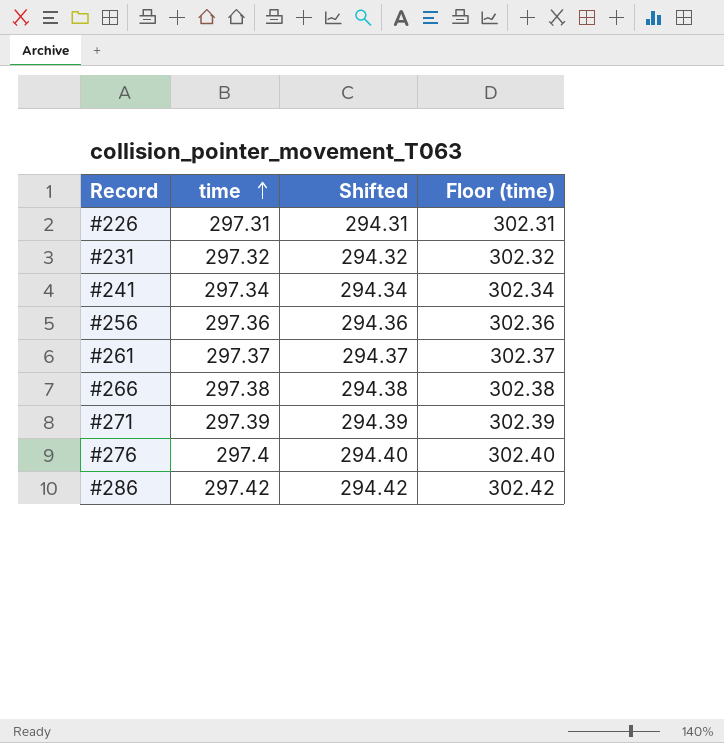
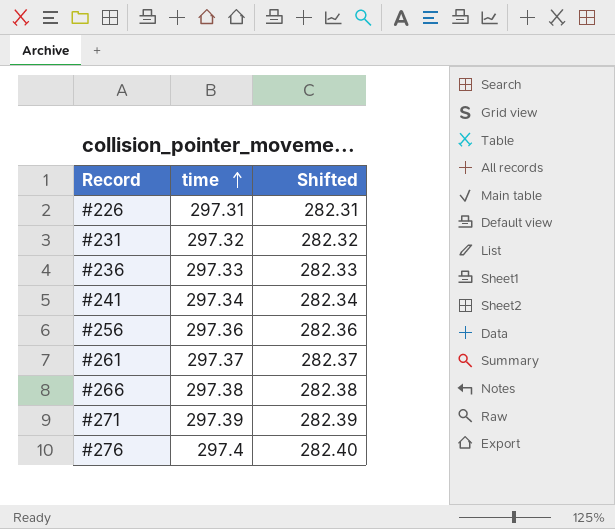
column Floor (time) | formula: [time] + 5 -> none
column Shifted | formula: [time] - 3 -> [time] - 15
row #286: 297.42 | 294.42 | 302.42 -> none
row #236: none -> 297.33 | 282.33

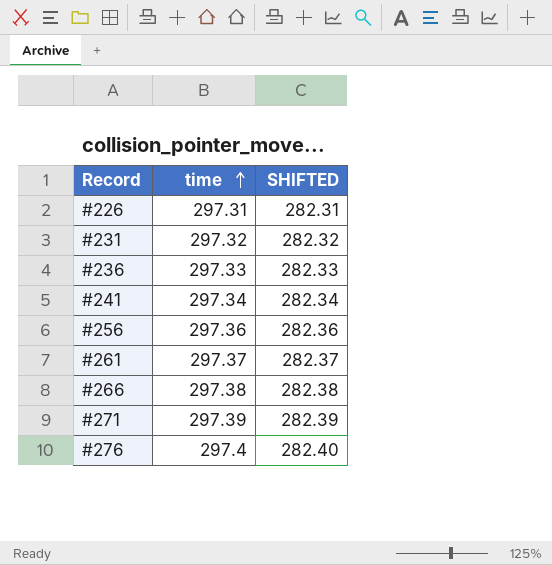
column name: Shifted -> SHIFTED

